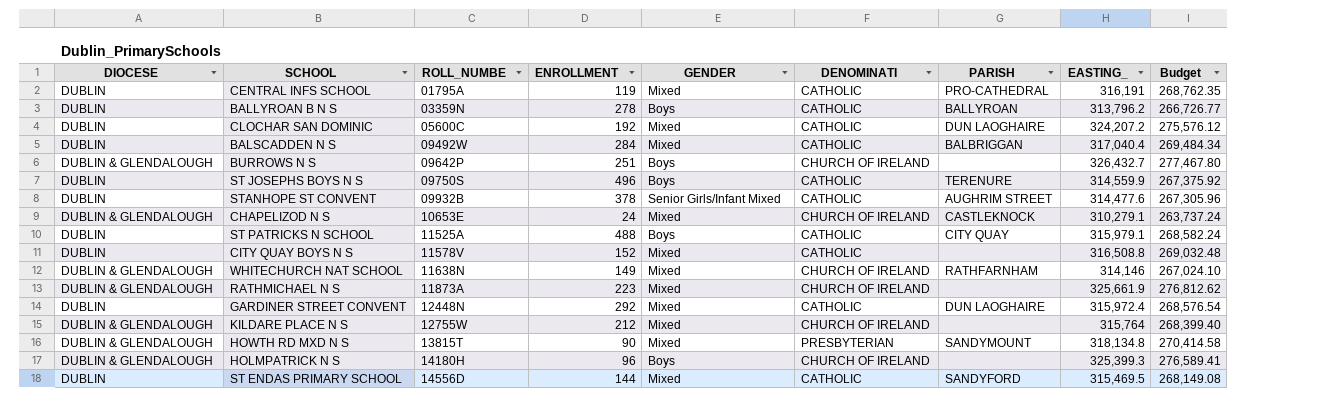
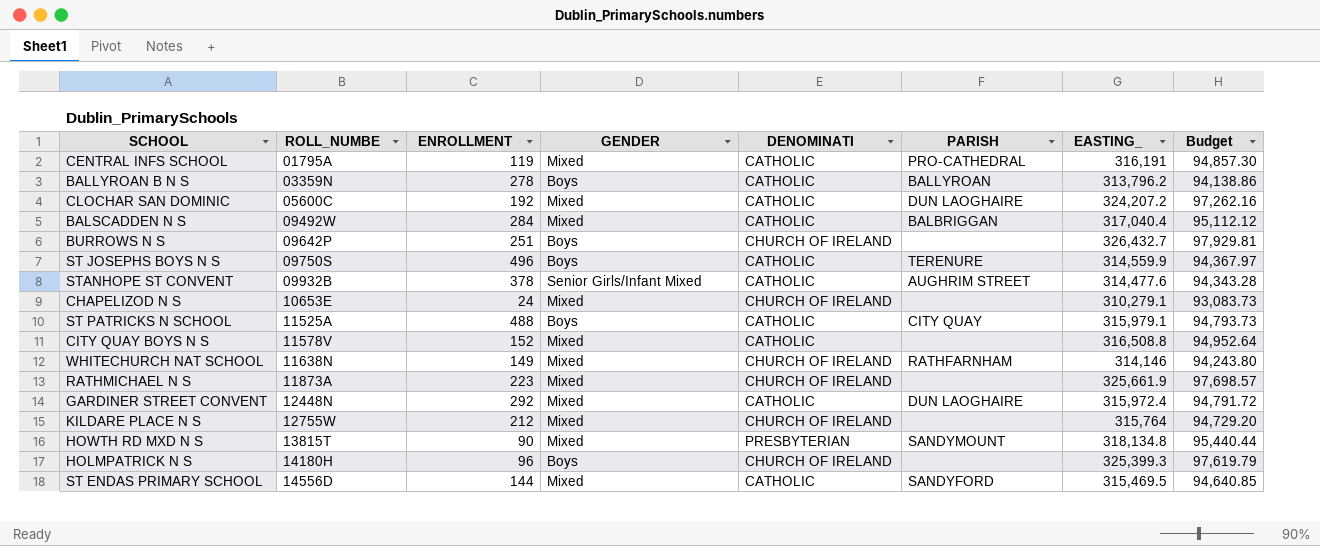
column DIOCESE | position: 1 -> none
column Budget | formula: [EASTING_] * 0.85 -> [EASTING_] * 0.3
CHAPELIZOD N S | PARISH: CASTLEKNOCK -> none

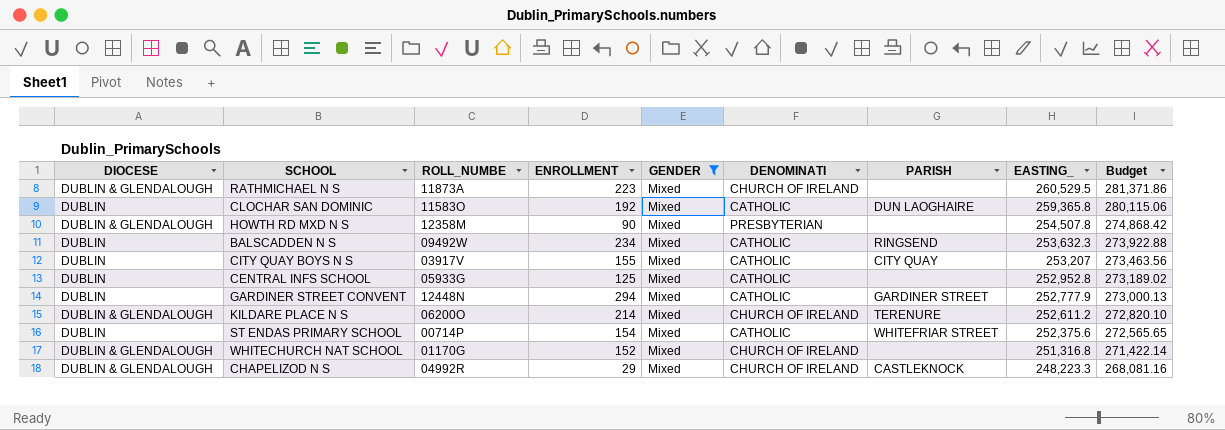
filter: none -> GENDER = Mixed
row order: ROLL_NUMBE ascending -> EASTING_ descending
column DIOCESE | position: none -> 1
column Budget | formula: [EASTING_] * 0.3 -> [EASTING_] * 1.08
RATHMICHAEL N S | EASTING_: 325,661.9 -> 260,529.5
CLOCHAR SAN DOMINIC | ROLL_NUMBE: 05600C -> 11583O
CLOCHAR SAN DOMINIC | EASTING_: 324,207.2 -> 259,365.8
HOWTH RD MXD N S | ROLL_NUMBE: 13815T -> 12358M
HOWTH RD MXD N S | PARISH: SANDYMOUNT -> none
HOWTH RD MXD N S | EASTING_: 318,134.8 -> 254,507.8
BALSCADDEN N S | ENROLLMENT: 284 -> 234
BALSCADDEN N S | PARISH: BALBRIGGAN -> RINGSEND
BALSCADDEN N S | EASTING_: 317,040.4 -> 253,632.3
CITY QUAY BOYS N S | ROLL_NUMBE: 11578V -> 03917V
CITY QUAY BOYS N S | ENROLLMENT: 152 -> 155
CITY QUAY BOYS N S | PARISH: none -> CITY QUAY
CITY QUAY BOYS N S | EASTING_: 316,508.8 -> 253,207
CENTRAL INFS SCHOOL | ROLL_NUMBE: 01795A -> 05933G
CENTRAL INFS SCHOOL | ENROLLMENT: 119 -> 125
CENTRAL INFS SCHOOL | PARISH: PRO-CATHEDRAL -> none
CENTRAL INFS SCHOOL | EASTING_: 316,191 -> 252,952.8
GARDINER STREET CONVENT | ENROLLMENT: 292 -> 294
GARDINER STREET CONVENT | PARISH: DUN LAOGHAIRE -> GARDINER STREET
GARDINER STREET CONVENT | EASTING_: 315,972.4 -> 252,777.9
KILDARE PLACE N S | ROLL_NUMBE: 12755W -> 06200O
KILDARE PLACE N S | ENROLLMENT: 212 -> 214
KILDARE PLACE N S | PARISH: none -> TERENURE
KILDARE PLACE N S | EASTING_: 315,764 -> 252,611.2
ST ENDAS PRIMARY SCHOOL | ROLL_NUMBE: 14556D -> 00714P
ST ENDAS PRIMARY SCHOOL | ENROLLMENT: 144 -> 154
ST ENDAS PRIMARY SCHOOL | PARISH: SANDYFORD -> WHITEFRIAR STREET
ST ENDAS PRIMARY SCHOOL | EASTING_: 315,469.5 -> 252,375.6
WHITECHURCH NAT SCHOOL | ROLL_NUMBE: 11638N -> 01170G
WHITECHURCH NAT SCHOOL | ENROLLMENT: 149 -> 152
WHITECHURCH NAT SCHOOL | PARISH: RATHFARNHAM -> none
WHITECHURCH NAT SCHOOL | EASTING_: 314,146 -> 251,316.8
CHAPELIZOD N S | ROLL_NUMBE: 10653E -> 04992R
CHAPELIZOD N S | ENROLLMENT: 24 -> 29
CHAPELIZOD N S | PARISH: none -> CASTLEKNOCK
CHAPELIZOD N S | EASTING_: 310,279.1 -> 248,223.3

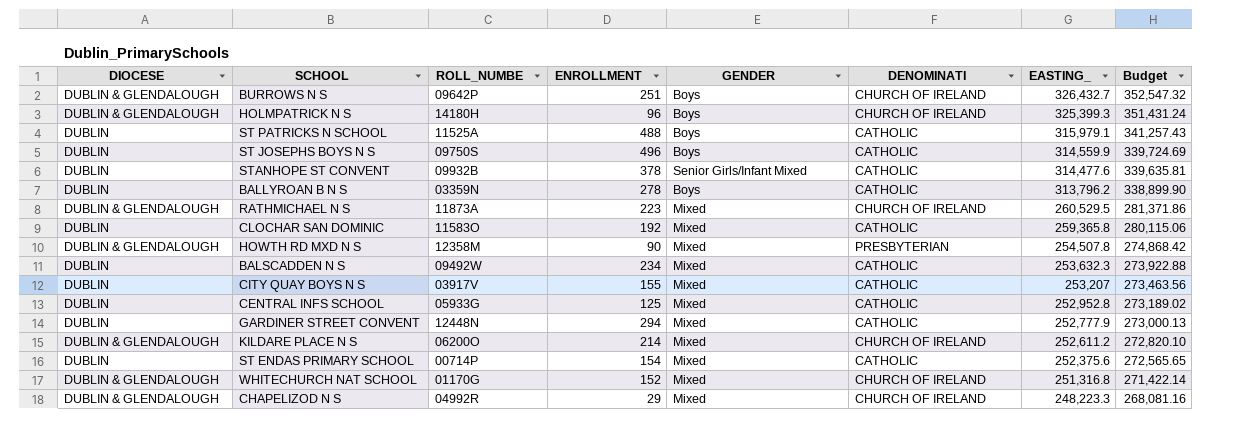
filter: GENDER = Mixed -> none
column PARISH | position: 7 -> none

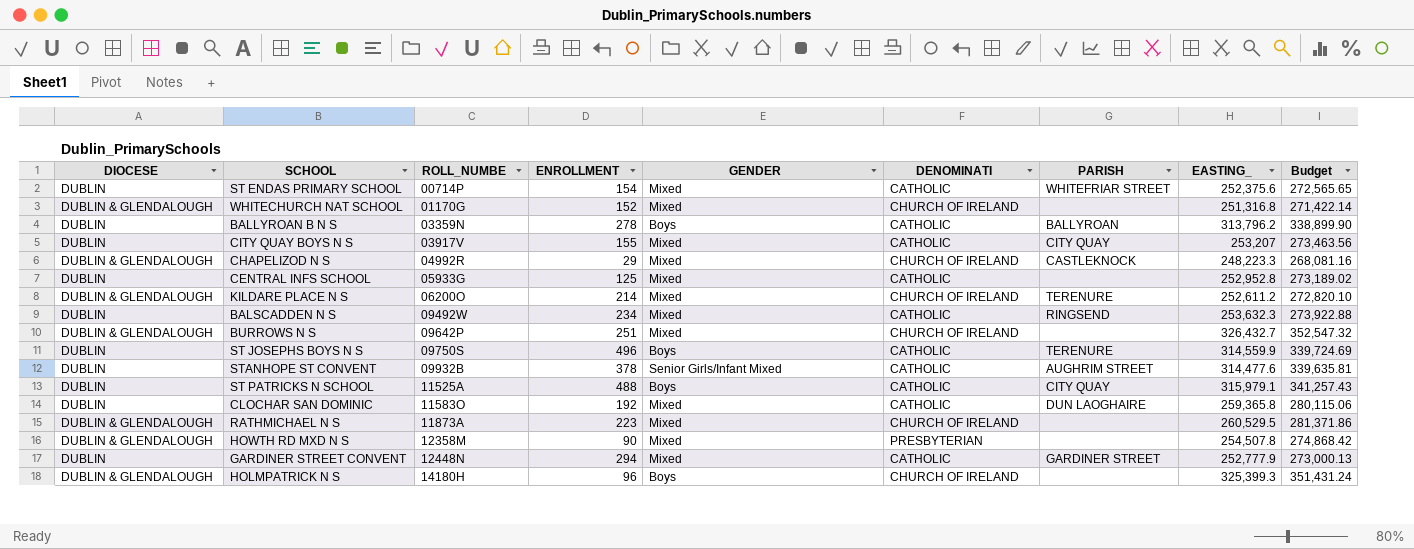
row order: EASTING_ descending -> ROLL_NUMBE ascending
column PARISH | position: none -> 7
BURROWS N S | GENDER: Boys -> Mixed

